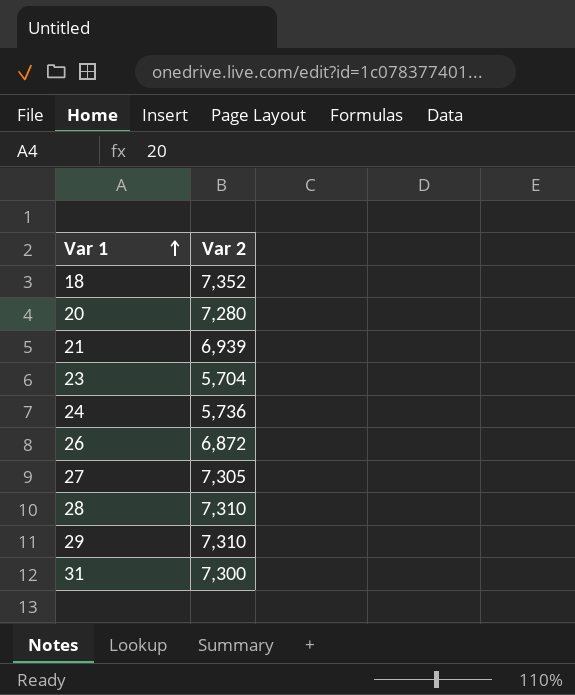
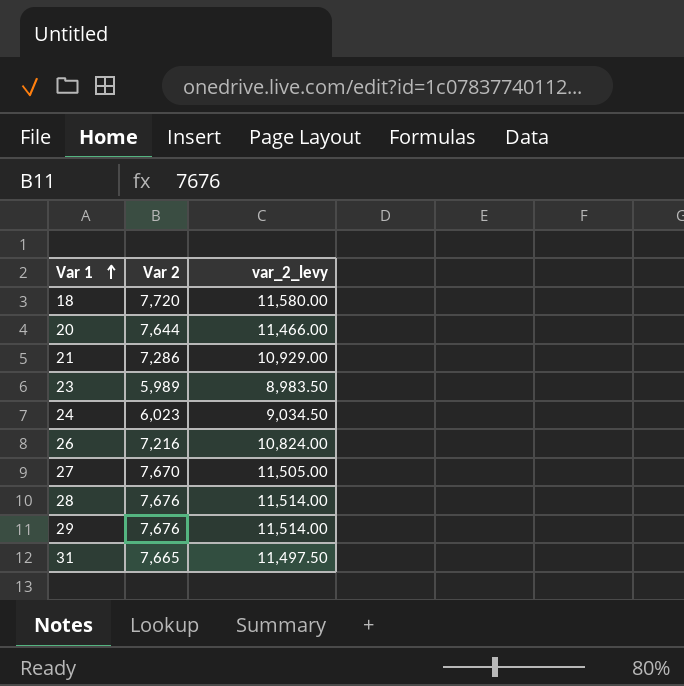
column var_2_levy | formula: none -> [Var 2] * 1.5
18 | Var 2: 7,352 -> 7,720
20 | Var 2: 7,280 -> 7,644
21 | Var 2: 6,939 -> 7,286
23 | Var 2: 5,704 -> 5,989
24 | Var 2: 5,736 -> 6,023
26 | Var 2: 6,872 -> 7,216
27 | Var 2: 7,305 -> 7,670
28 | Var 2: 7,310 -> 7,676
29 | Var 2: 7,310 -> 7,676
31 | Var 2: 7,300 -> 7,665

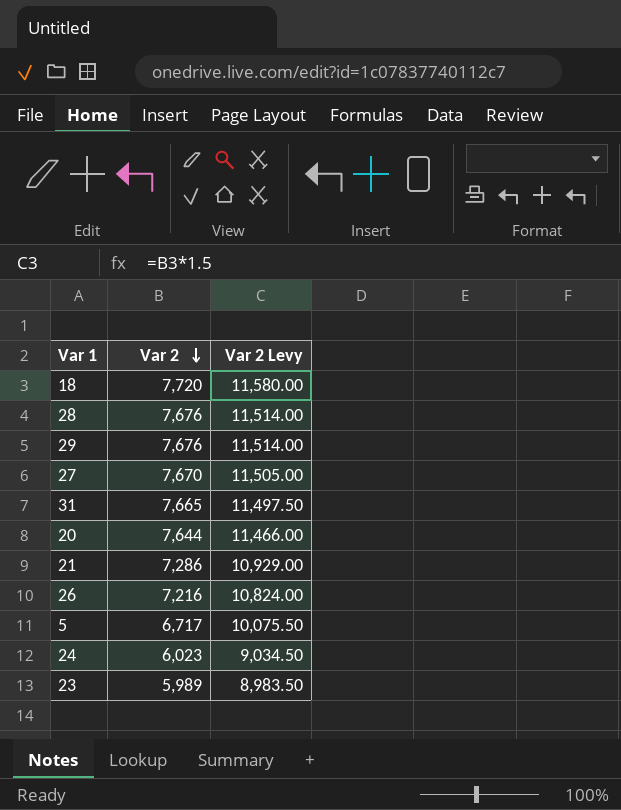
row order: Var 1 ascending -> Var 2 descending
column name: var_2_levy -> Var 2 Levy
row 5: none -> 6,717 | 10,075.50

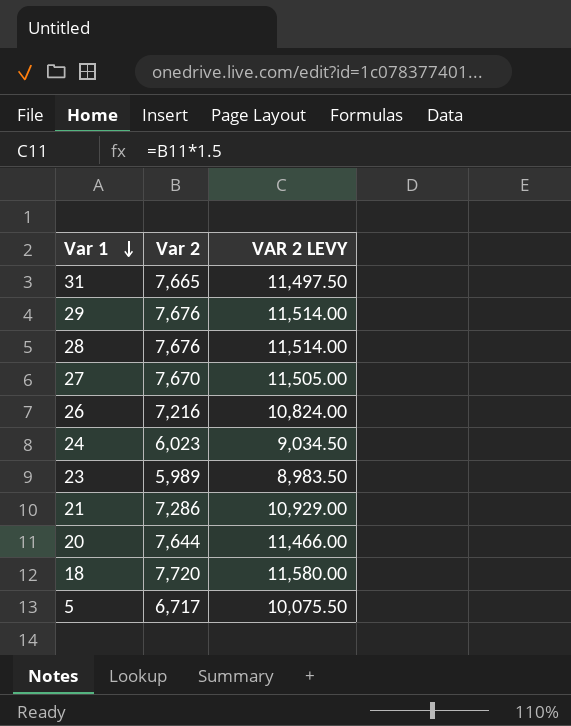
row order: Var 2 descending -> Var 1 descending
column name: Var 2 Levy -> VAR 2 LEVY

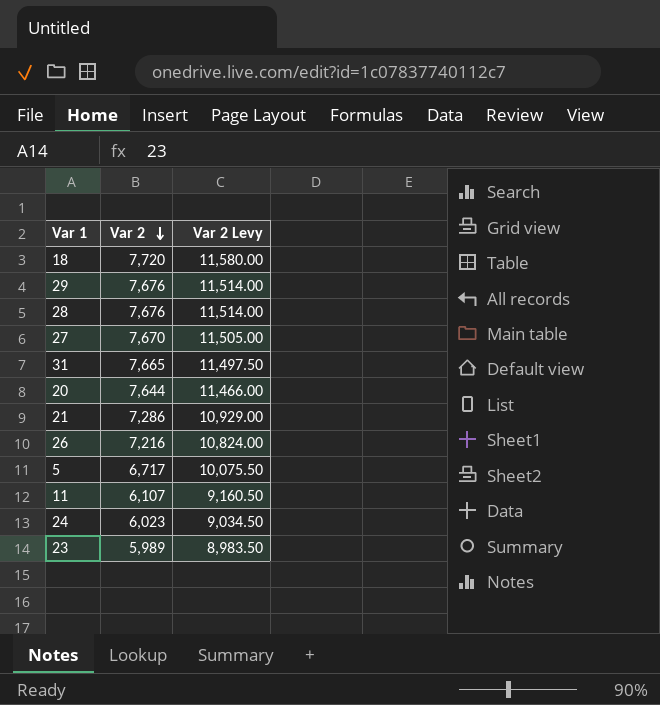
row order: Var 1 descending -> Var 2 descending
column name: VAR 2 LEVY -> Var 2 Levy
row 11: none -> 6,107 | 9,160.50

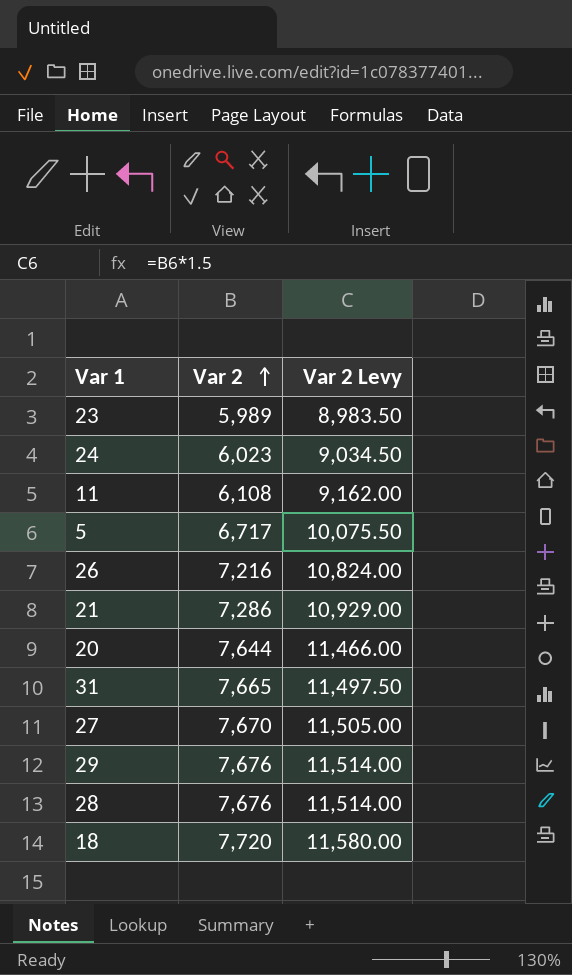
row order: Var 2 descending -> Var 2 ascending
11 | Var 2: 6,107 -> 6,108
11 | Var 2 Levy: 9,160.50 -> 9,162.00

